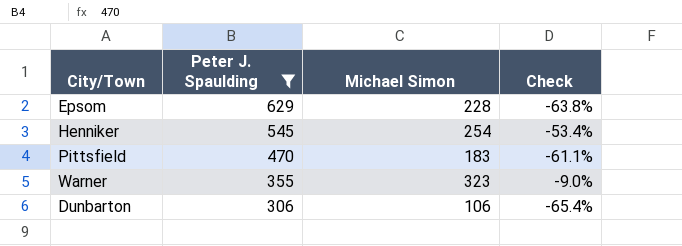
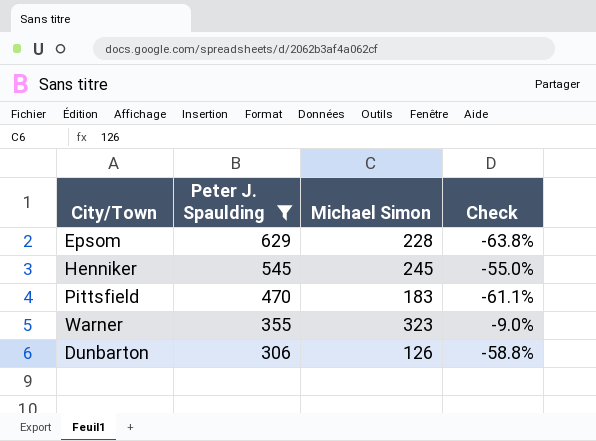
Henniker | Michael Simon: 254 -> 245
Henniker | Check: -53.4% -> -55.0%
Dunbarton | Michael Simon: 106 -> 126
Dunbarton | Check: -65.4% -> -58.8%

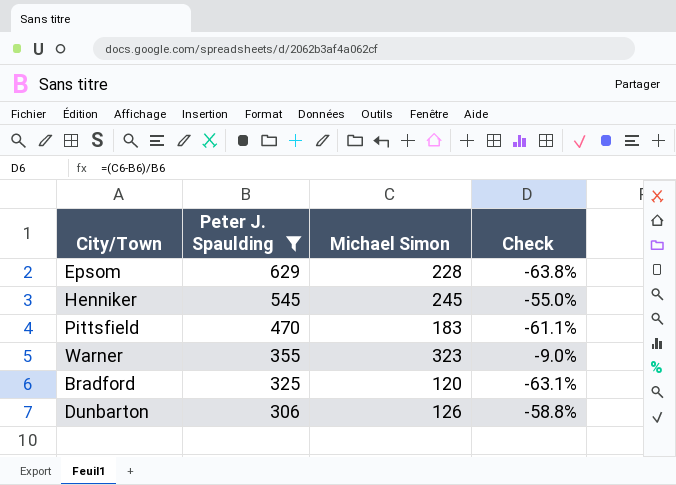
row Bradford: none -> 325 | 120 | -63.1%

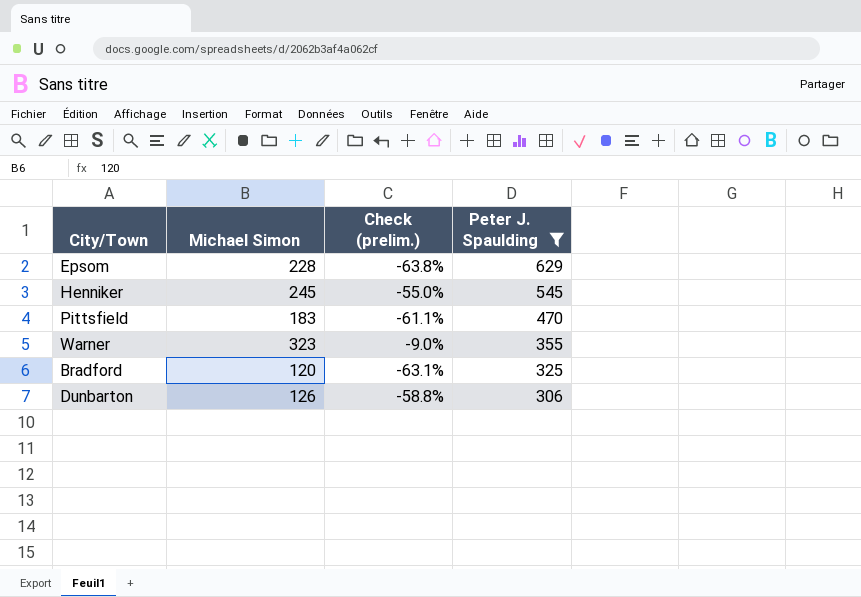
column name: Check -> Check (prelim.)
column Peter J. Spaulding | position: 2 -> 4

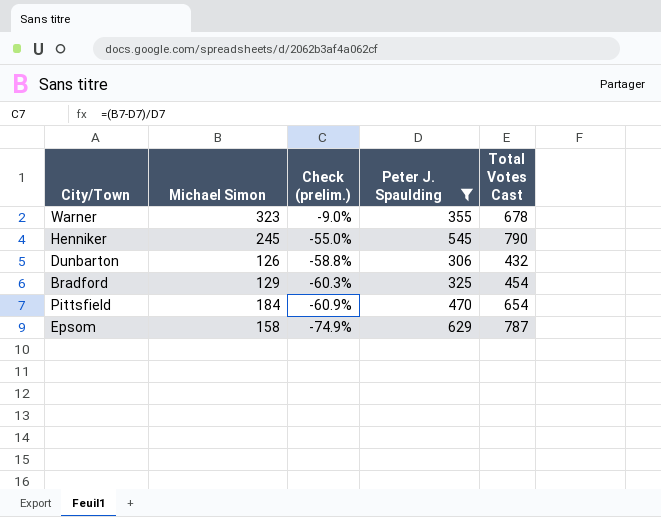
row order: Peter J. Spaulding descending -> Check (prelim.) descending
column Total Votes Cast | formula: none -> [Michael Simon] + [Peter J. Spaulding]
Bradford | Michael Simon: 120 -> 129
Bradford | Check (prelim.): -63.1% -> -60.3%
Pittsfield | Michael Simon: 183 -> 184
Pittsfield | Check (prelim.): -61.1% -> -60.9%
Epsom | Michael Simon: 228 -> 158
Epsom | Check (prelim.): -63.8% -> -74.9%

